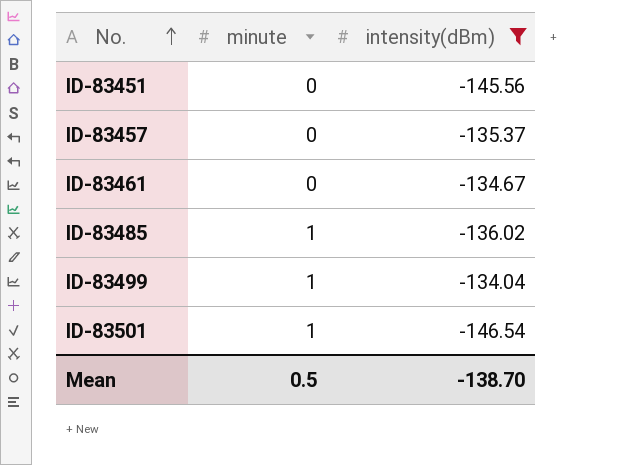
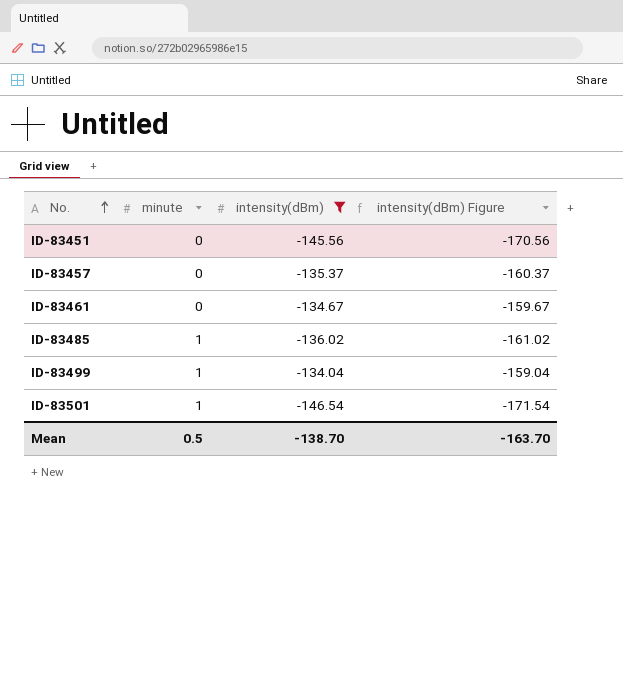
column intensity(dBm) Figure | formula: none -> [intensity(dBm)] - 25

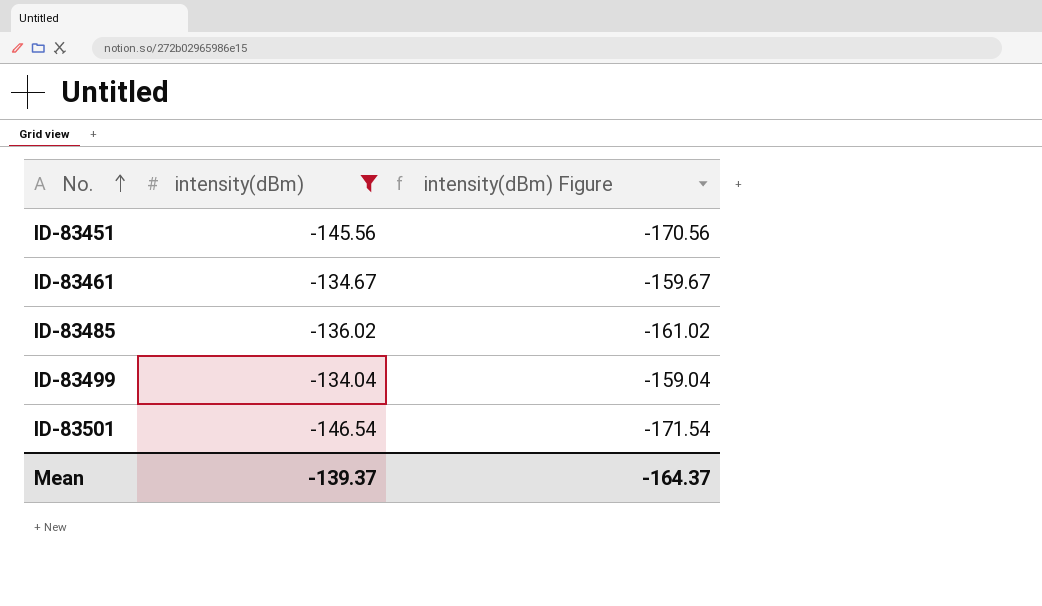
column minute | position: 2 -> none
row ID-83457: 0 | -135.37 | -160.37 -> none
Mean | intensity(dBm): -138.70 -> -139.37
Mean | intensity(dBm) Figure: -163.70 -> -164.37

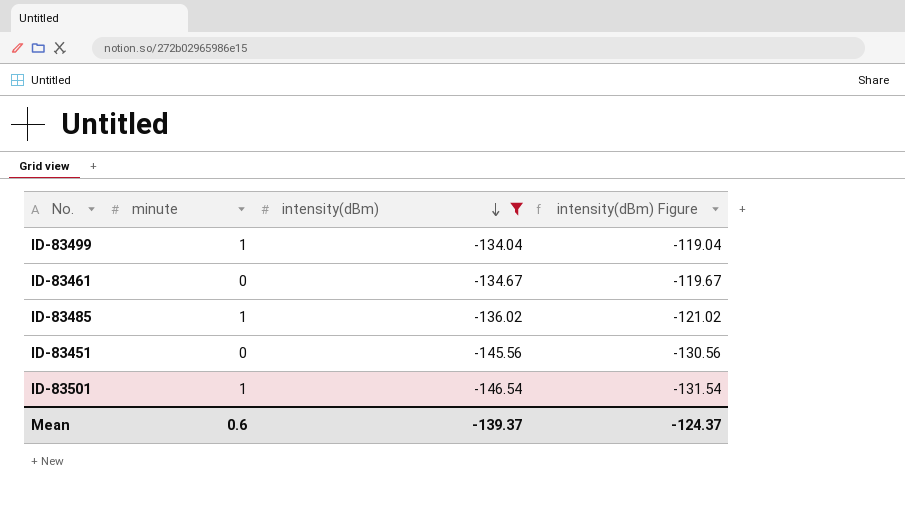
row order: No. ascending -> intensity(dBm) descending
column minute | position: none -> 2
column intensity(dBm) Figure | formula: [intensity(dBm)] - 25 -> [intensity(dBm)] + 15
Mean | intensity(dBm) Figure: -164.37 -> -124.37

